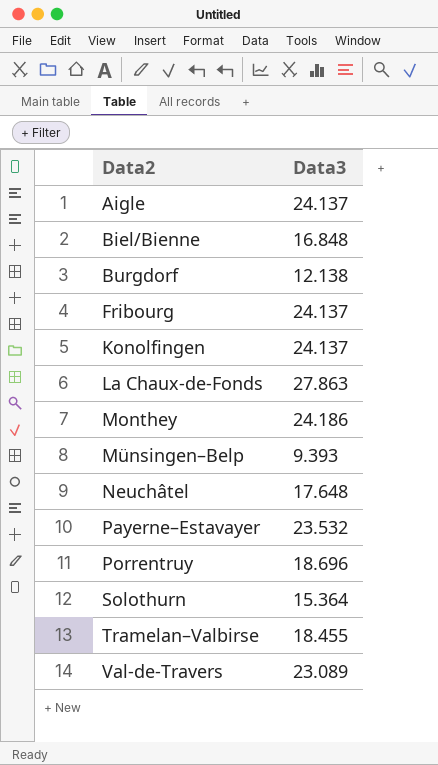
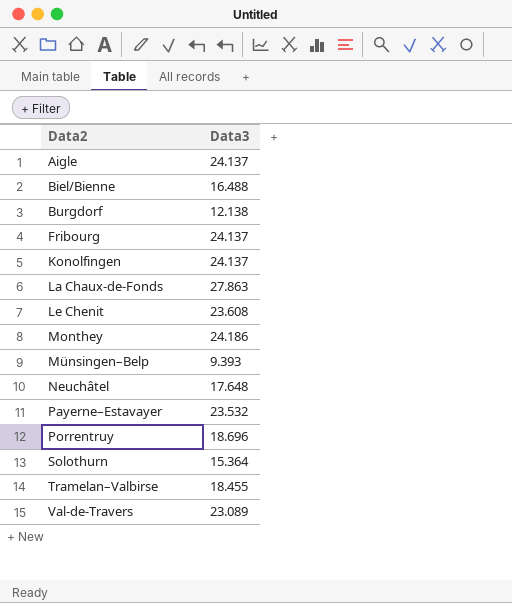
Biel/Bienne | Data3: 16.848 -> 16.488
row Le Chenit: none -> 23.608

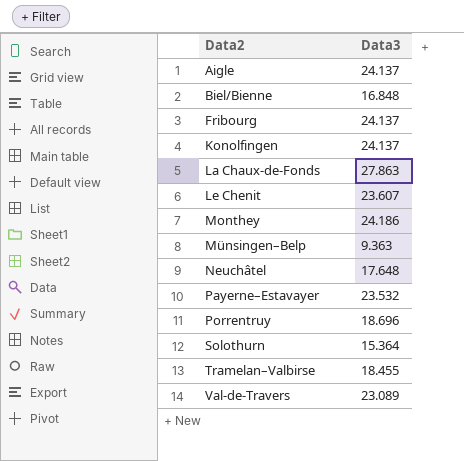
row Burgdorf: 12.138 -> none
Biel/Bienne | Data3: 16.488 -> 16.848
Le Chenit | Data3: 23.608 -> 23.607
Münsingen–Belp | Data3: 9.393 -> 9.363

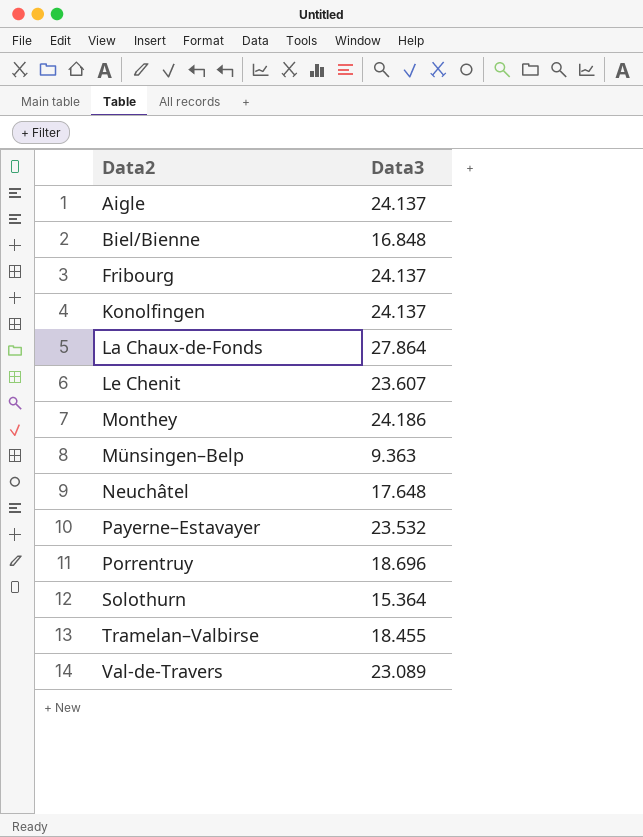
La Chaux-de-Fonds | Data3: 27.863 -> 27.864

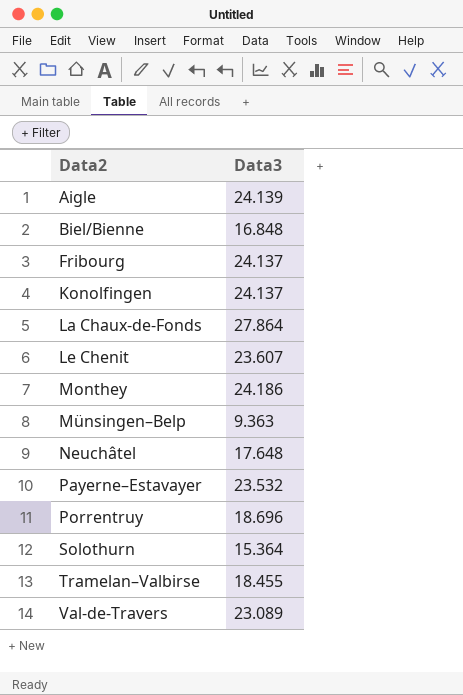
Aigle | Data3: 24.137 -> 24.139

